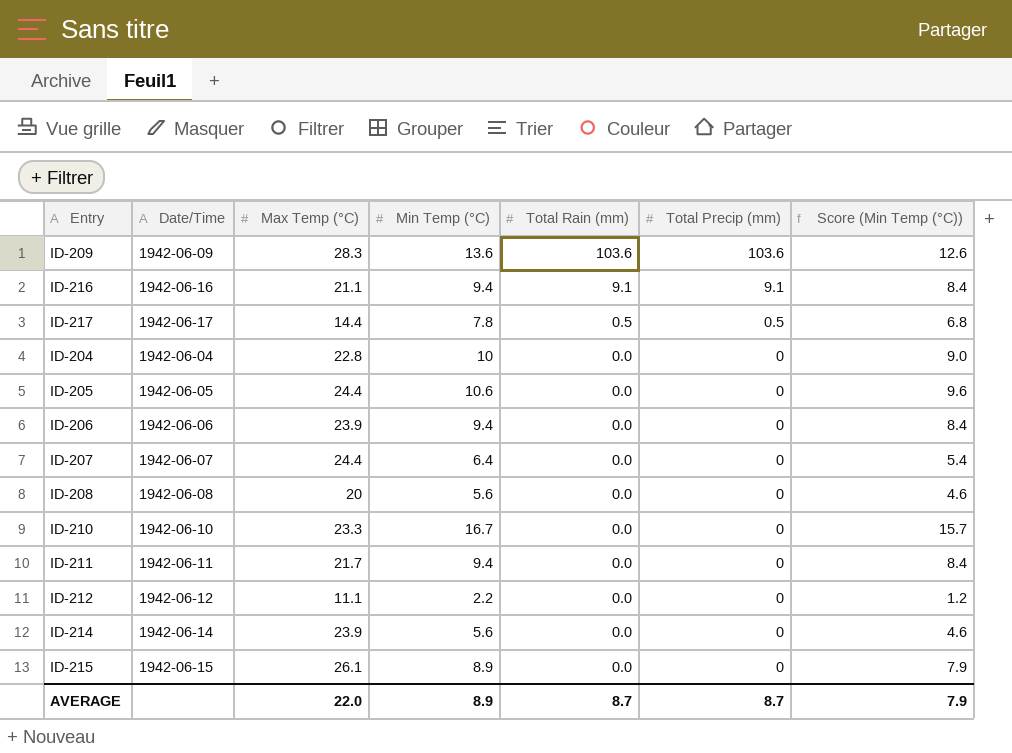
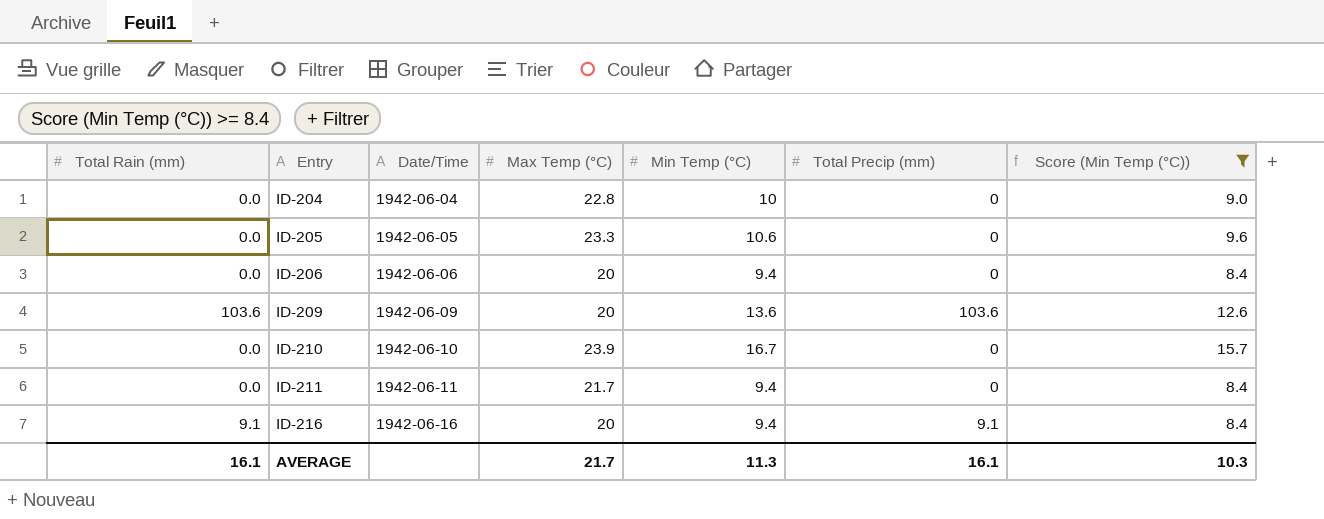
filter: none -> Score (Min Temp (°C)) >= 8.4
row order: Total Rain (mm) descending -> Entry ascending
column Total Rain (mm) | position: 5 -> 1
ID-205 | Max Temp (°C): 24.4 -> 23.3
ID-206 | Max Temp (°C): 23.9 -> 20
ID-209 | Max Temp (°C): 28.3 -> 20
ID-210 | Max Temp (°C): 23.3 -> 23.9
ID-216 | Max Temp (°C): 21.1 -> 20
AVERAGE | Total Rain (mm): 8.7 -> 16.1
AVERAGE | Max Temp (°C): 22.0 -> 21.7
AVERAGE | Min Temp (°C): 8.9 -> 11.3
AVERAGE | Total Precip (mm): 8.7 -> 16.1
AVERAGE | Score (Min Temp (°C)): 7.9 -> 10.3

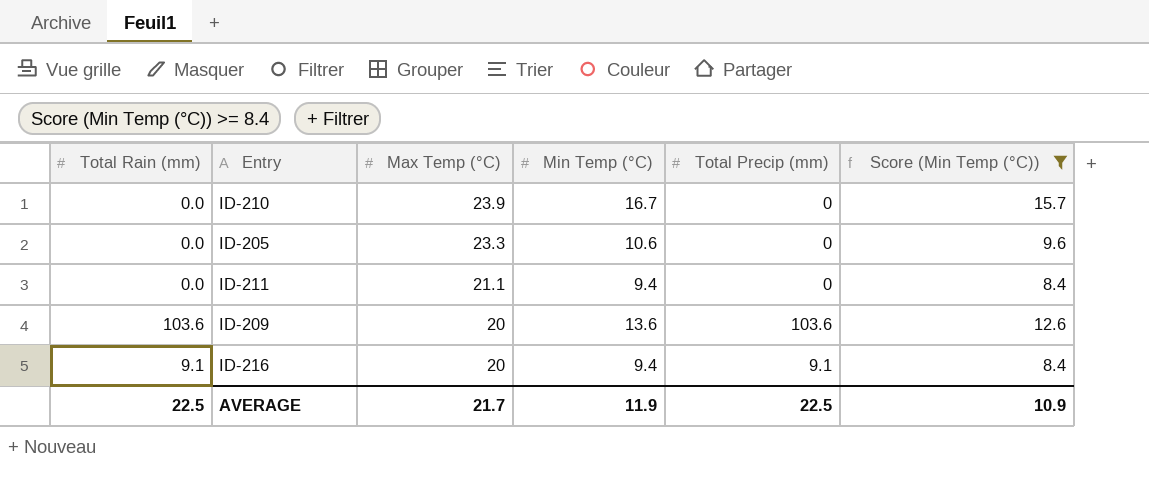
row order: Entry ascending -> Max Temp (°C) descending
column Date/Time | position: 3 -> none
row ID-204: 0.0 | 1942-06-04 | 22.8 | 10 | 0 | 9.0 -> none
row ID-206: 0.0 | 1942-06-06 | 20 | 9.4 | 0 | 8.4 -> none
ID-211 | Max Temp (°C): 21.7 -> 21.1
AVERAGE | Total Rain (mm): 16.1 -> 22.5
AVERAGE | Min Temp (°C): 11.3 -> 11.9
AVERAGE | Total Precip (mm): 16.1 -> 22.5
AVERAGE | Score (Min Temp (°C)): 10.3 -> 10.9

